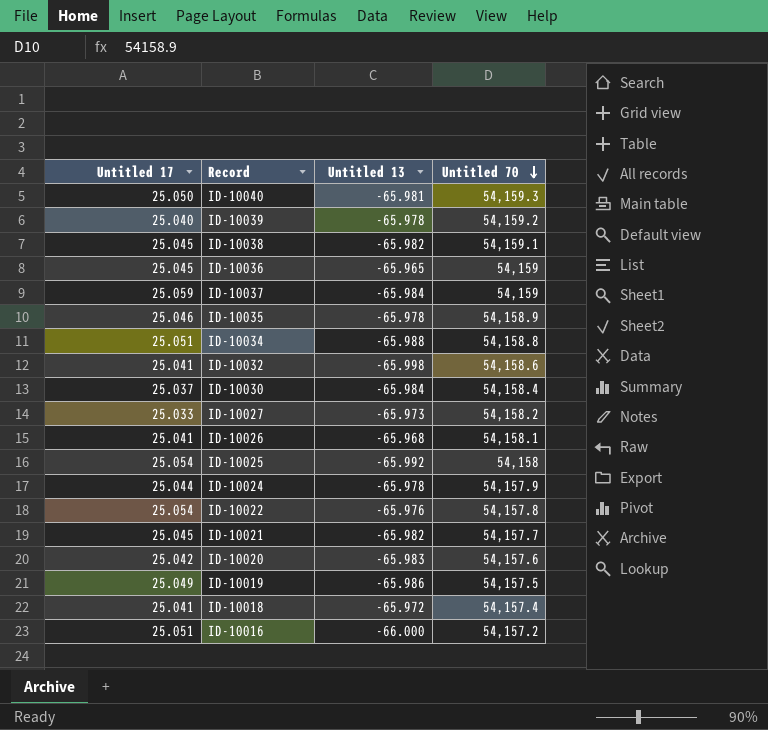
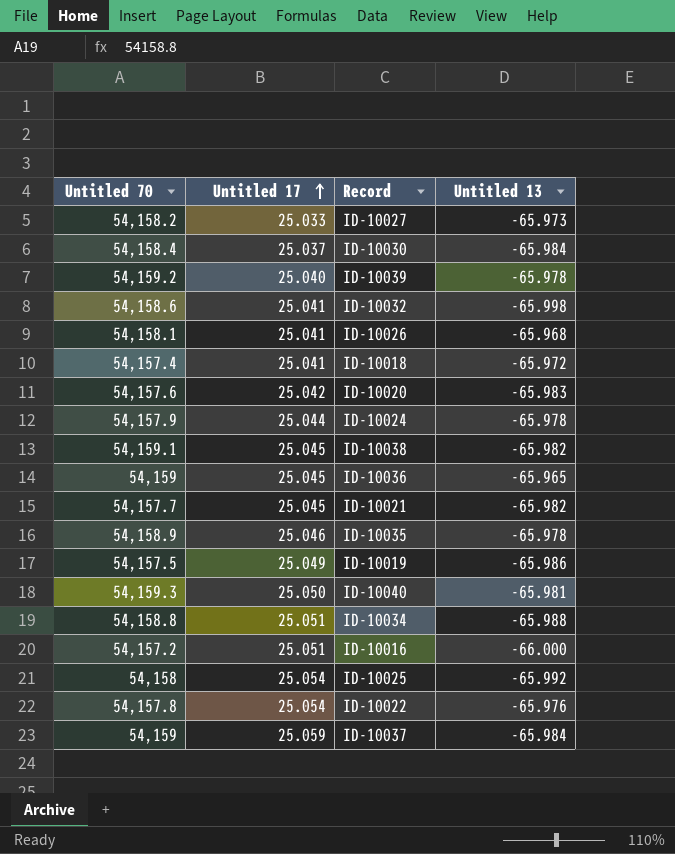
row order: Untitled 70 descending -> Untitled 17 ascending
column Untitled 70 | position: 4 -> 1

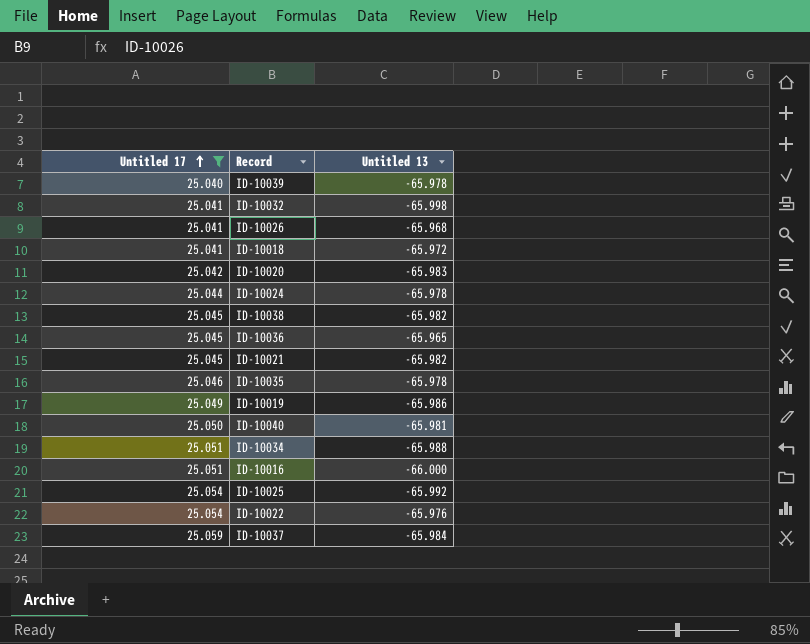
filter: none -> Untitled 17 >= 25.040
column Untitled 70 | position: 1 -> none

